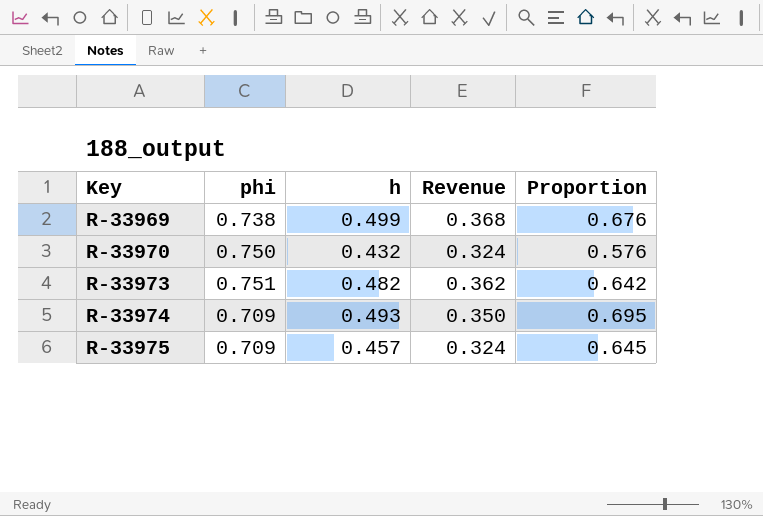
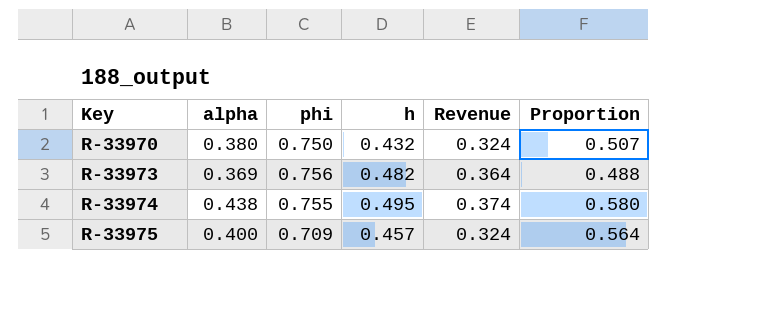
column alpha | position: none -> 2
column Proportion | formula: [h] / [phi] -> [alpha] / [phi]
row R-33969: 0.738 | 0.499 | 0.368 | 0.676 -> none
R-33973 | phi: 0.751 -> 0.756
R-33973 | Revenue: 0.362 -> 0.364
R-33974 | phi: 0.709 -> 0.755
R-33974 | h: 0.493 -> 0.495
R-33974 | Revenue: 0.350 -> 0.374

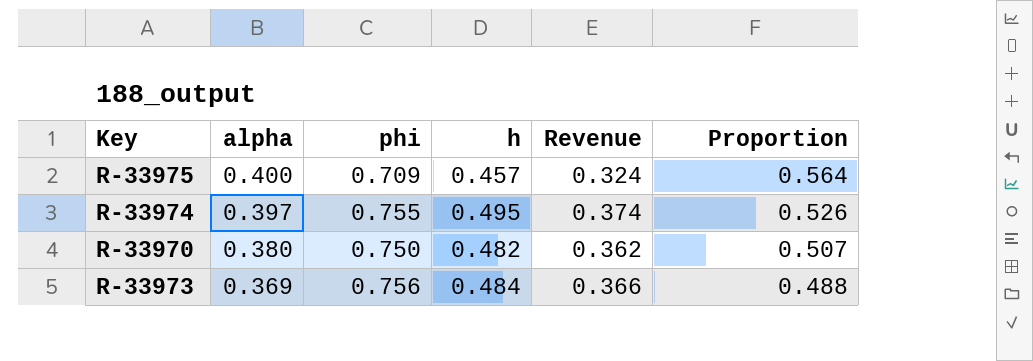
row order: Key ascending -> alpha descending
R-33974 | alpha: 0.438 -> 0.397
R-33974 | Proportion: 0.580 -> 0.526
R-33970 | h: 0.432 -> 0.482
R-33970 | Revenue: 0.324 -> 0.362
R-33973 | h: 0.482 -> 0.484
R-33973 | Revenue: 0.364 -> 0.366

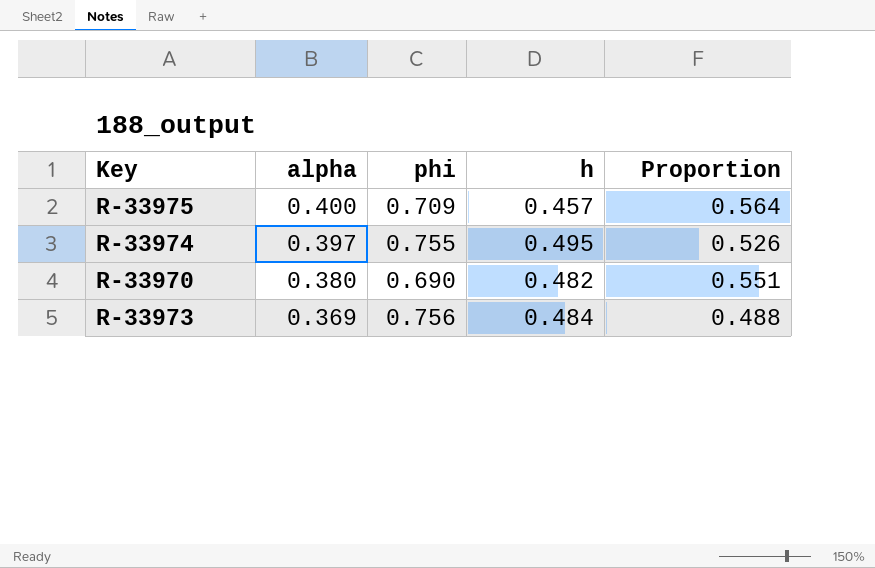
column Revenue | formula: [phi] * [h] -> none
R-33970 | phi: 0.750 -> 0.690
R-33970 | Proportion: 0.507 -> 0.551

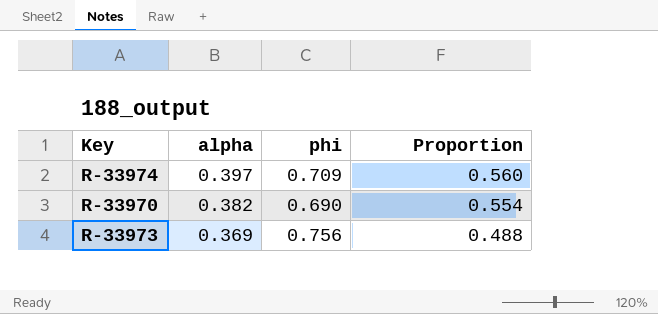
column h | position: 4 -> none
row R-33975: 0.400 | 0.709 | 0.457 | 0.564 -> none
R-33974 | phi: 0.755 -> 0.709
R-33974 | Proportion: 0.526 -> 0.560
R-33970 | alpha: 0.380 -> 0.382
R-33970 | Proportion: 0.551 -> 0.554

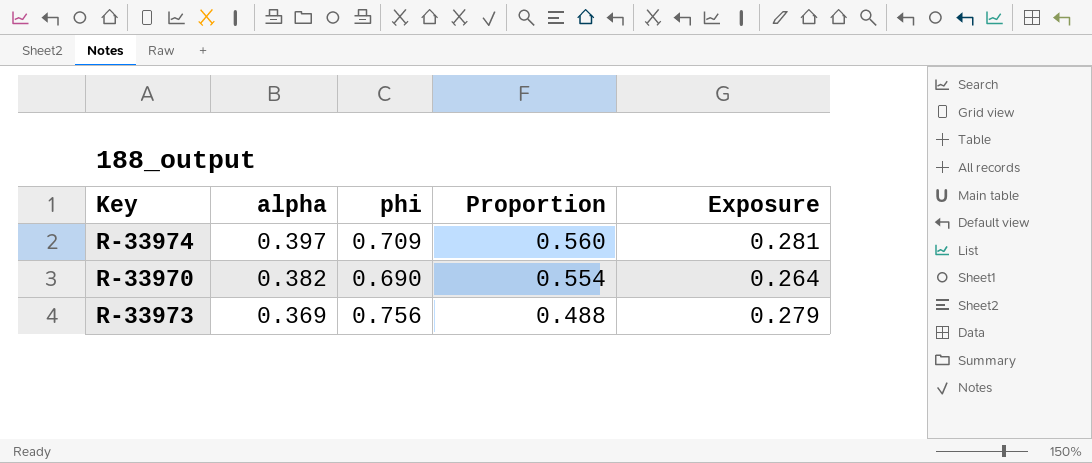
column Exposure | formula: none -> [alpha] * [phi]

